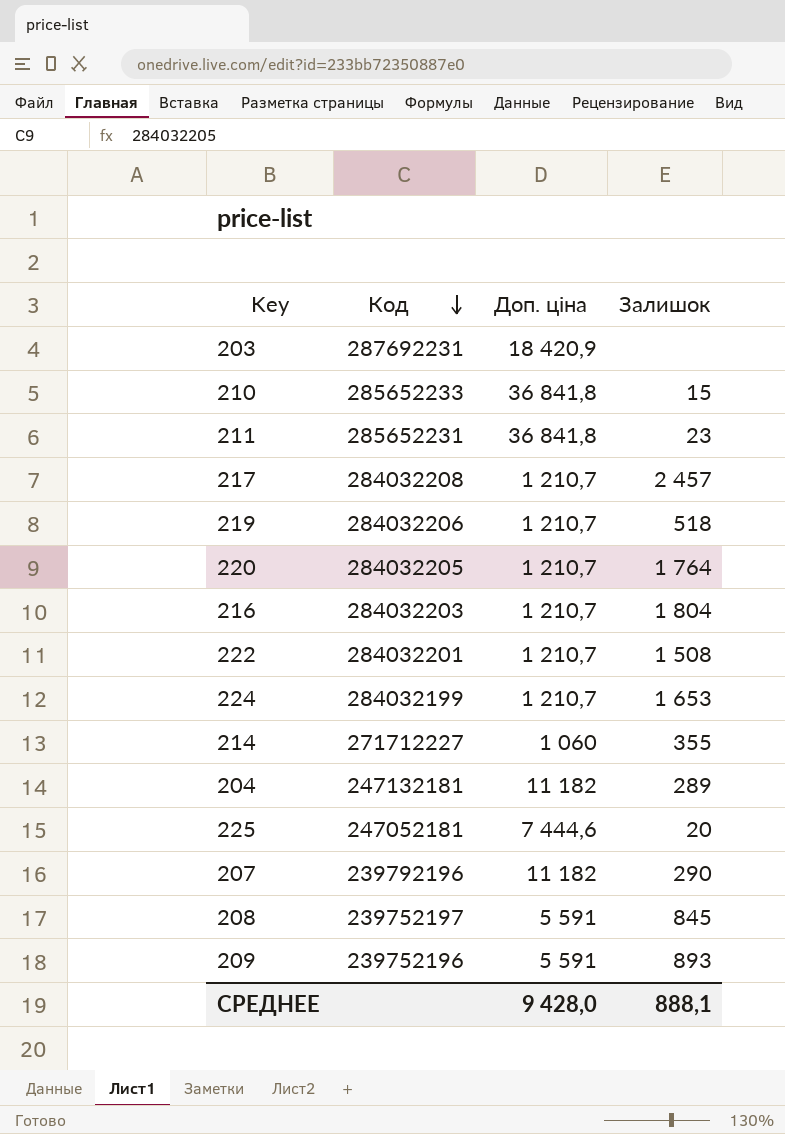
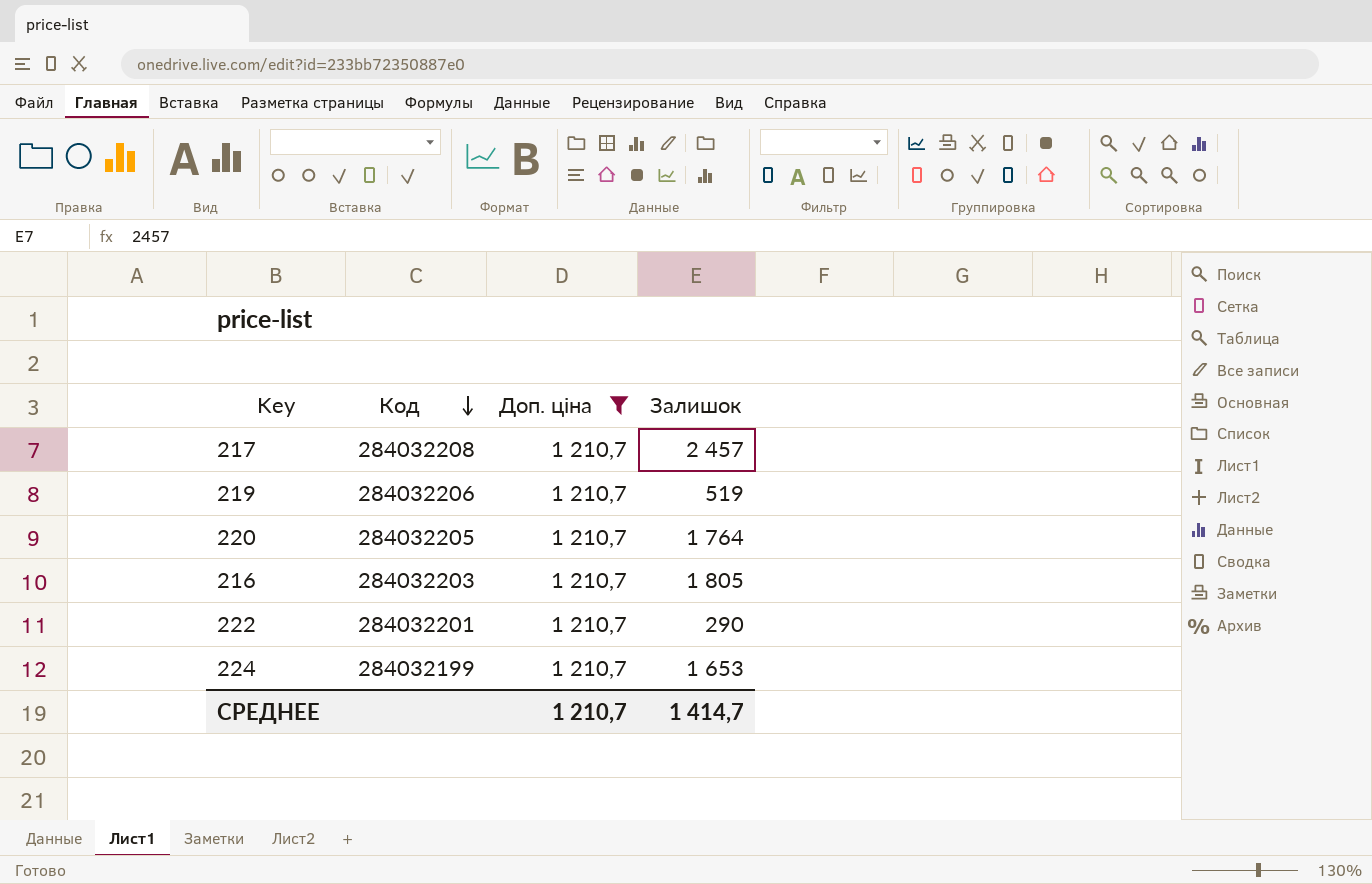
filter: none -> Доп. ціна = 1 210,7
219 | Залишок: 518 -> 519
216 | Залишок: 1 804 -> 1 805
222 | Залишок: 1 508 -> 290
СРЕДНЕЕ | Доп. ціна: 9 428,0 -> 1 210,7
СРЕДНЕЕ | Залишок: 888,1 -> 1 414,7

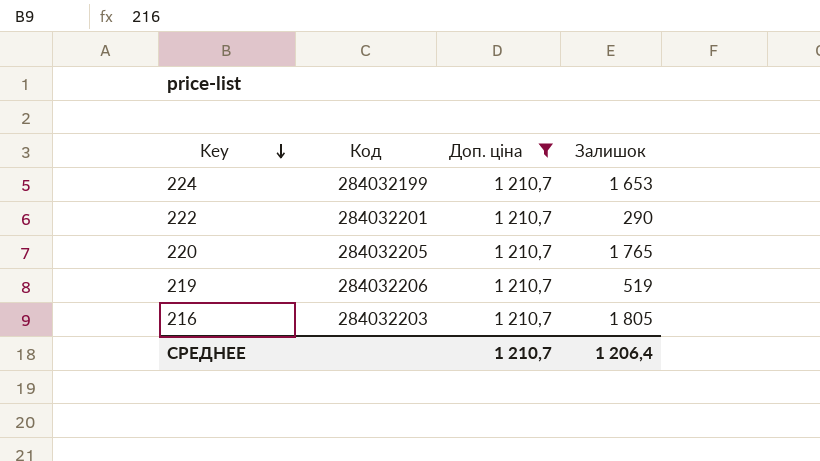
row order: Код descending -> Key descending
row 217: 284032208 | 1 210,7 | 2 457 -> none
220 | Залишок: 1 764 -> 1 765
СРЕДНЕЕ | Залишок: 1 414,7 -> 1 206,4

